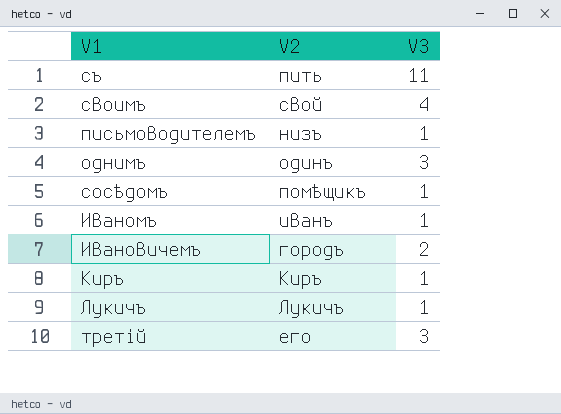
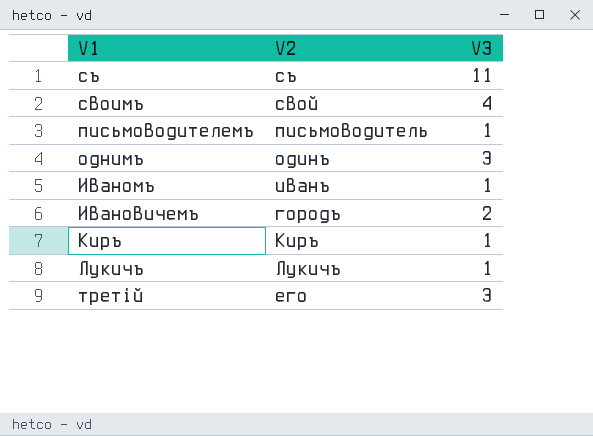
row сосѣдомъ: помѣщикъ | 1 -> none
съ | V2: пить -> съ
письмоводителемъ | V2: низъ -> письмоводитель

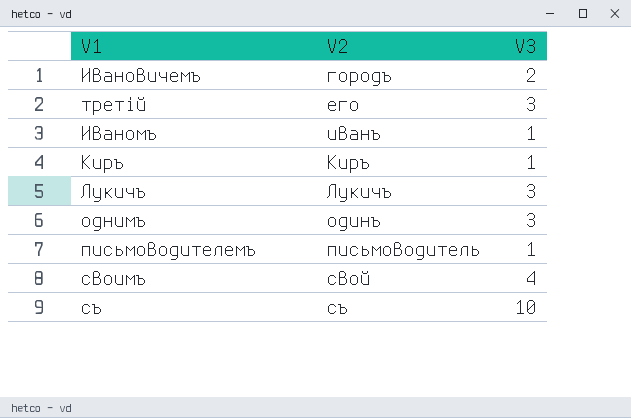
row order: none -> V2 ascending
Лукичъ | V3: 1 -> 3
съ | V3: 11 -> 10

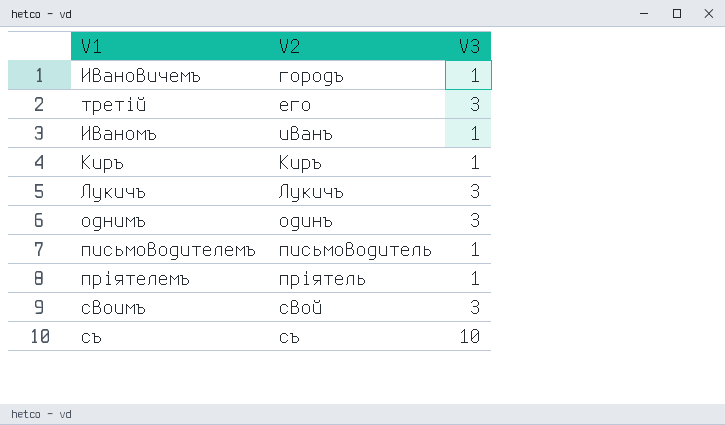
Ивановичемъ | V3: 2 -> 1
row прiятелемъ: none -> прiятель | 1
своимъ | V3: 4 -> 3

